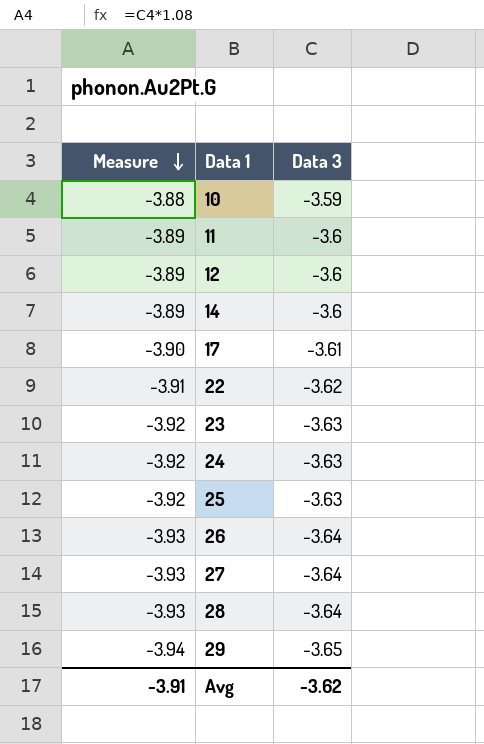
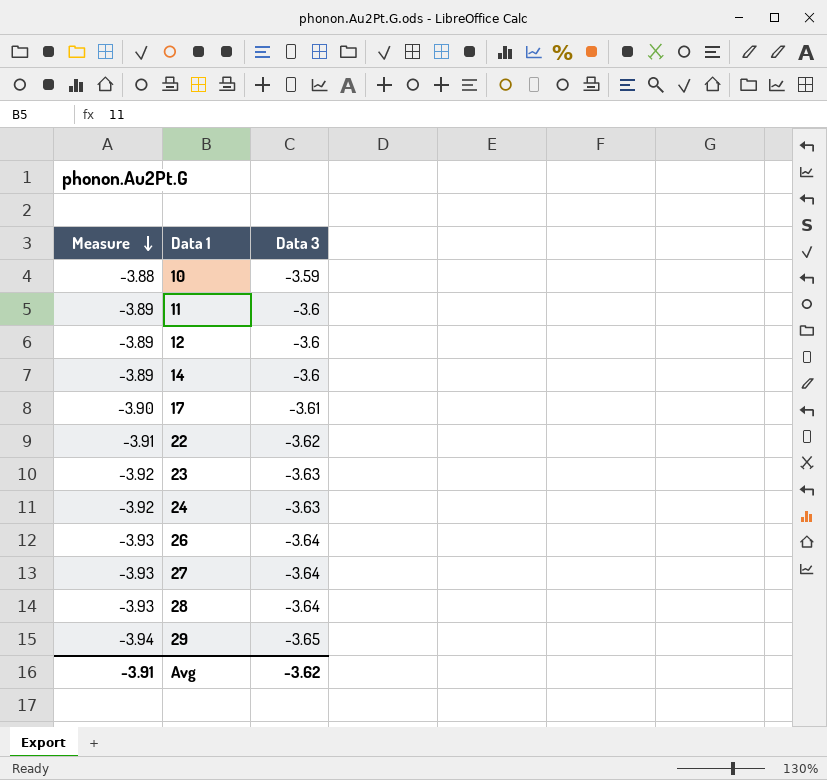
row 25: -3.92 | -3.63 -> none

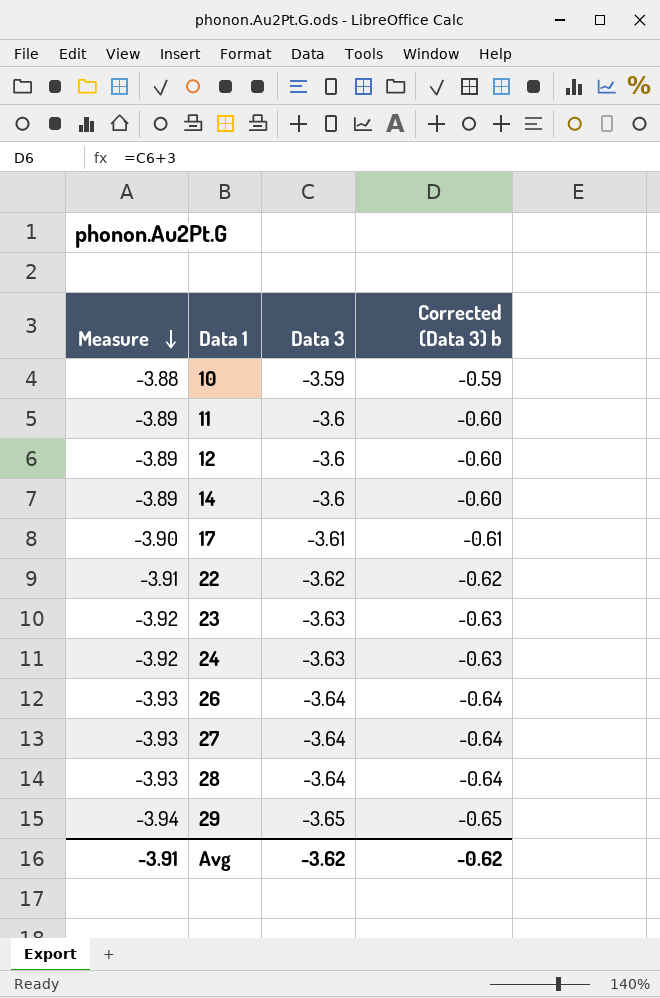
column Corrected (Data 3) b | formula: none -> [Data 3] + 3

